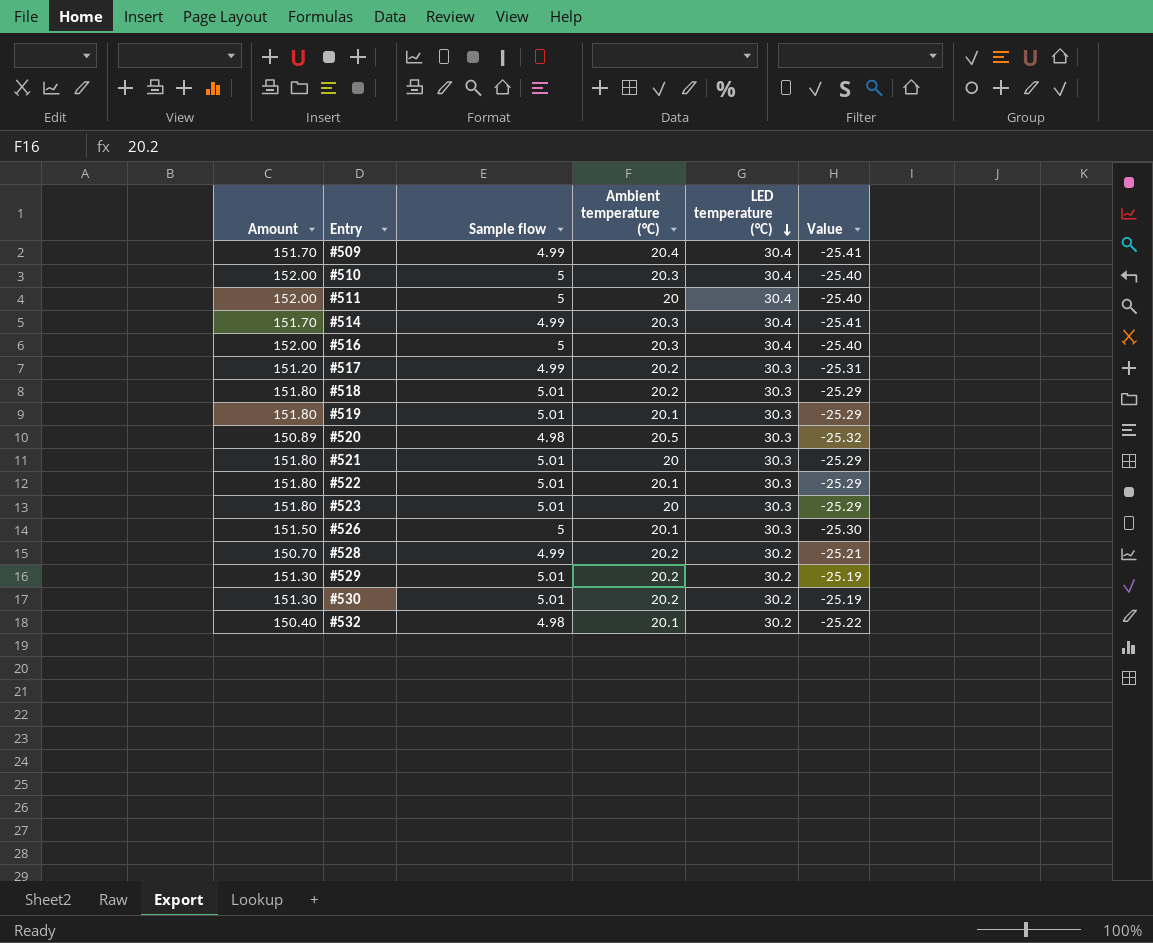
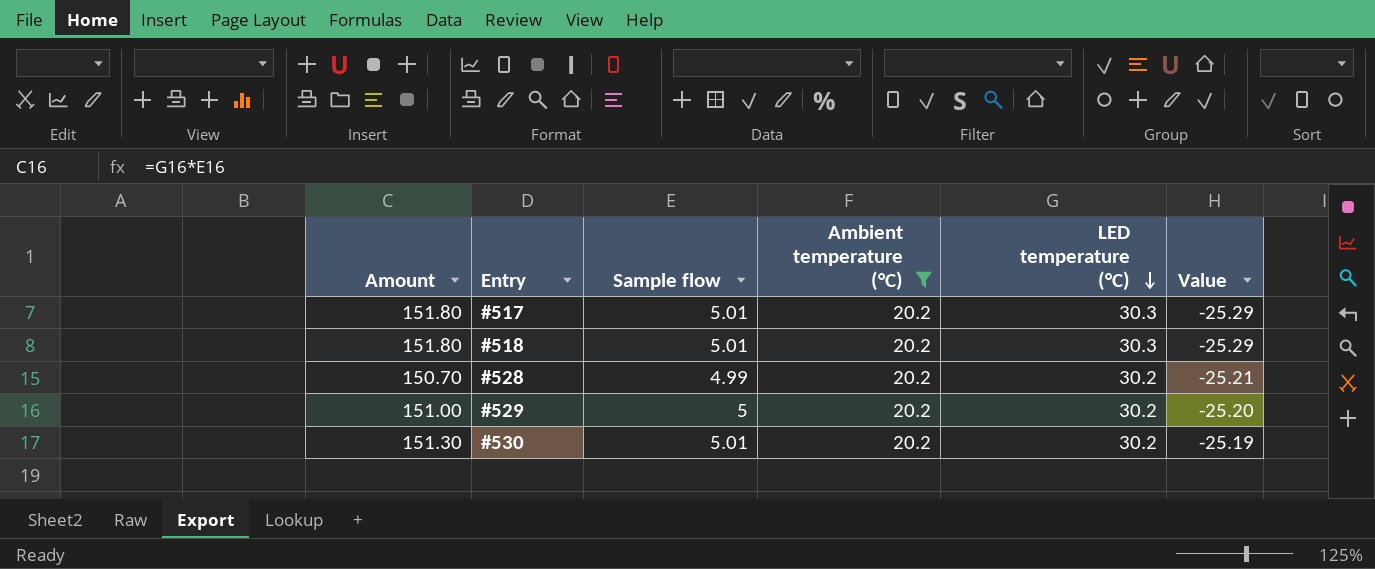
filter: none -> Ambient temperature (°C) = 20.2
#517 | Amount: 151.20 -> 151.80
#517 | Sample flow: 4.99 -> 5.01
#517 | Value: -25.31 -> -25.29
#529 | Amount: 151.30 -> 151.00
#529 | Sample flow: 5.01 -> 5
#529 | Value: -25.19 -> -25.20

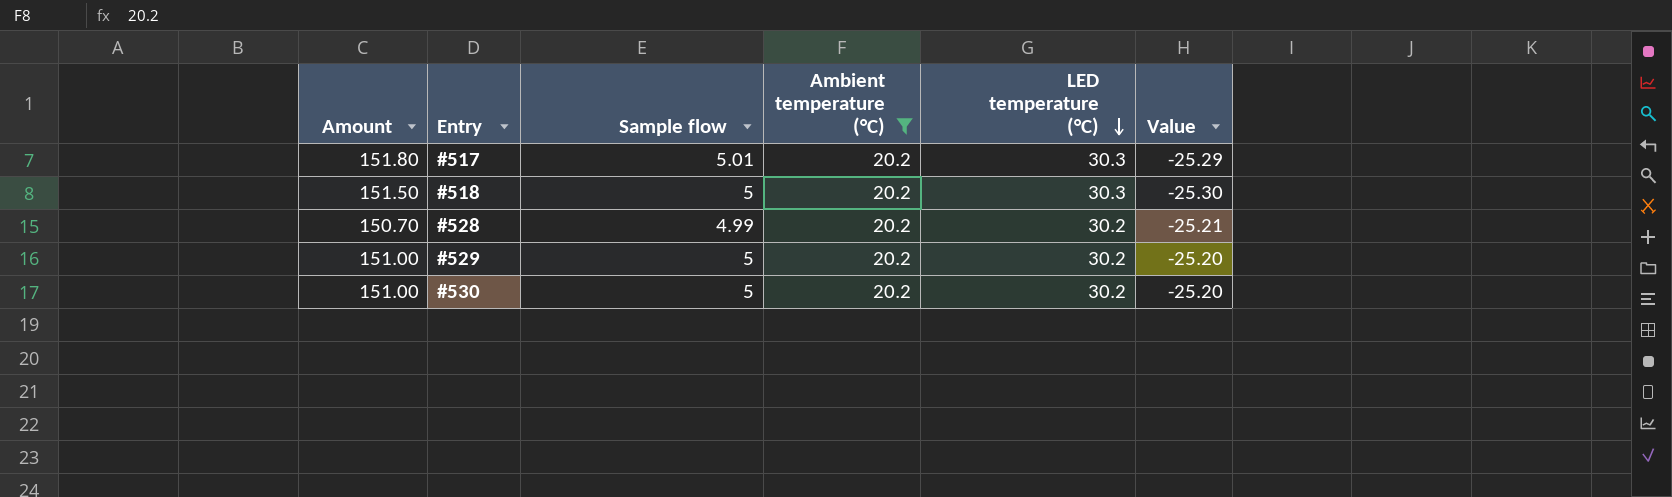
#518 | Amount: 151.80 -> 151.50
#518 | Sample flow: 5.01 -> 5
#518 | Value: -25.29 -> -25.30
#530 | Amount: 151.30 -> 151.00
#530 | Sample flow: 5.01 -> 5
#530 | Value: -25.19 -> -25.20

